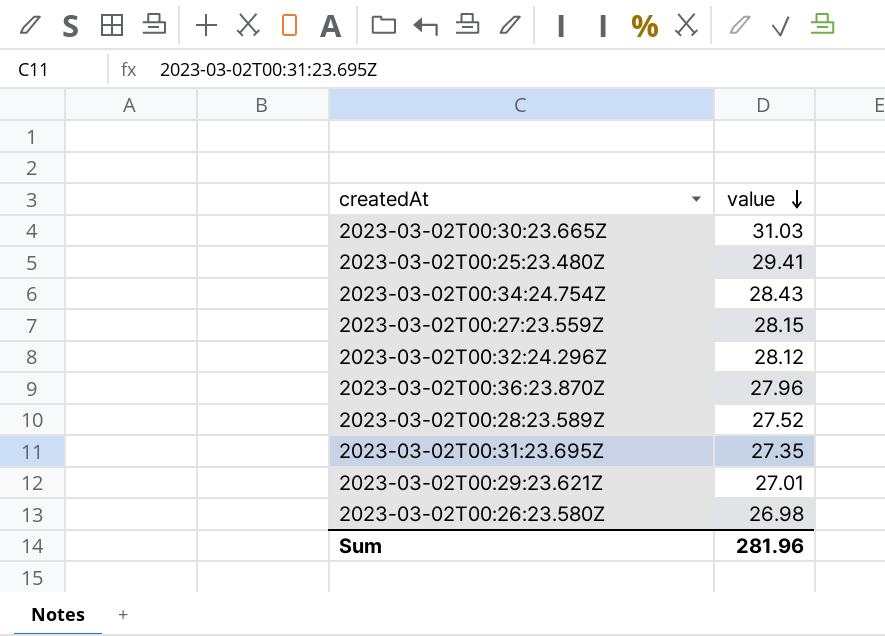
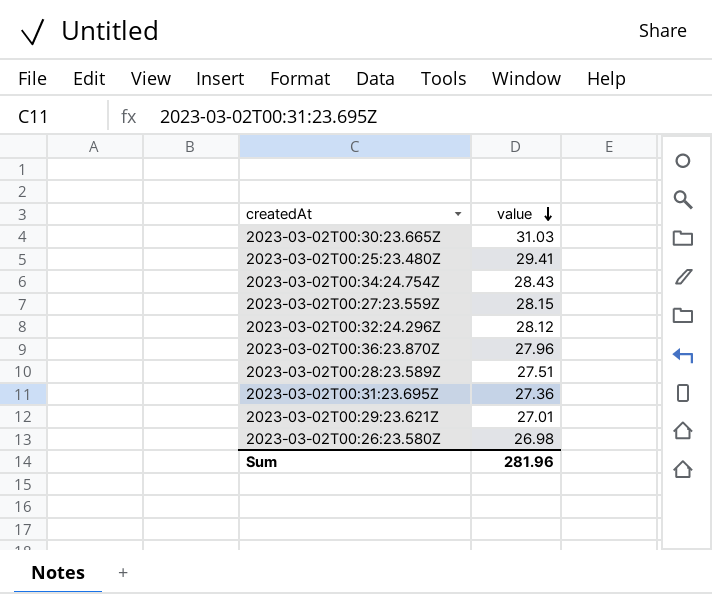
2023-03-02T00:28:23.589Z | value: 27.52 -> 27.51
2023-03-02T00:31:23.695Z | value: 27.35 -> 27.36

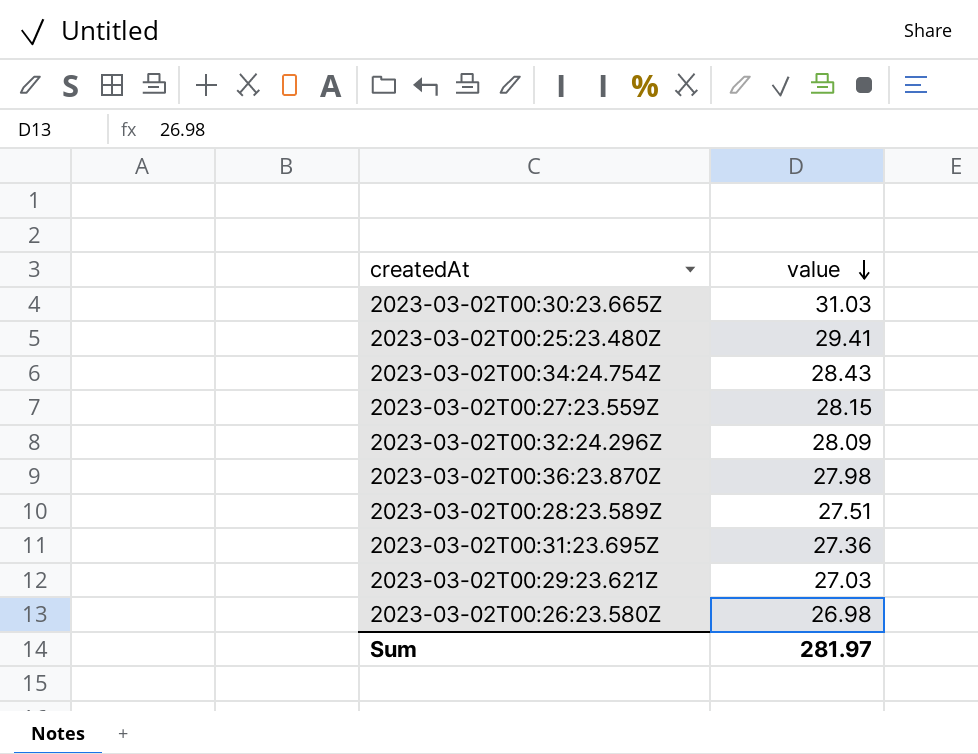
2023-03-02T00:32:24.296Z | value: 28.12 -> 28.09
2023-03-02T00:36:23.870Z | value: 27.96 -> 27.98
2023-03-02T00:29:23.621Z | value: 27.01 -> 27.03
Sum | value: 281.96 -> 281.97

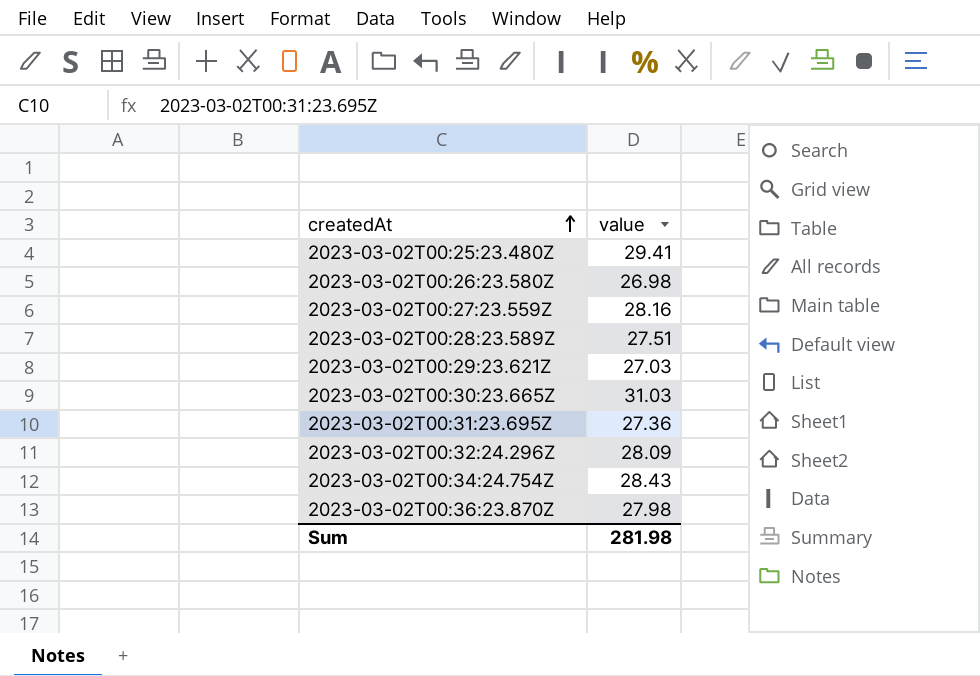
row order: value descending -> createdAt ascending
2023-03-02T00:27:23.559Z | value: 28.15 -> 28.16
Sum | value: 281.97 -> 281.98

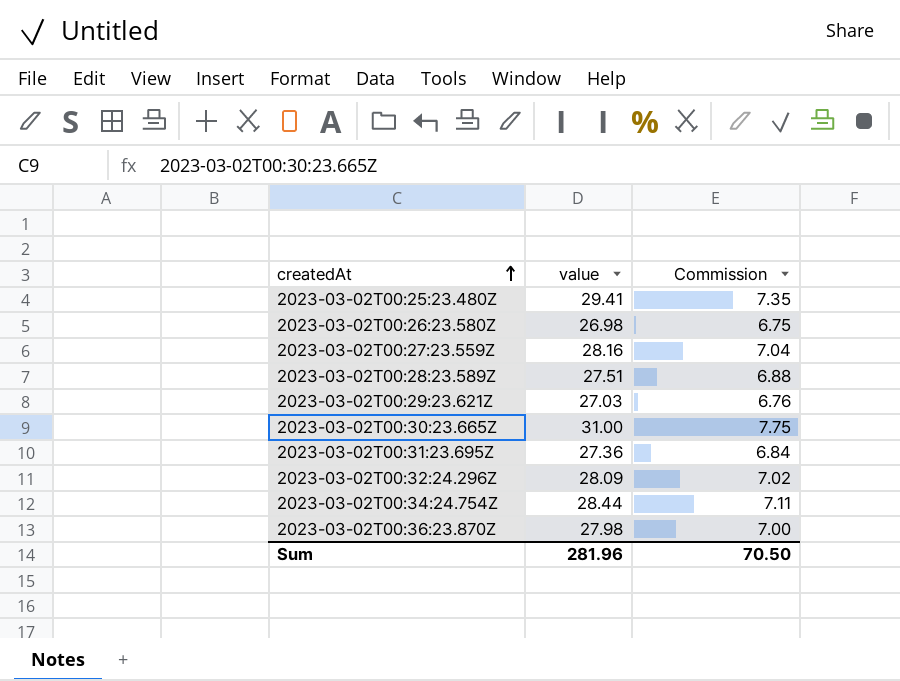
column Commission | formula: none -> [value] * 0.25
2023-03-02T00:30:23.665Z | value: 31.03 -> 31.00
2023-03-02T00:34:24.754Z | value: 28.43 -> 28.44
Sum | value: 281.98 -> 281.96

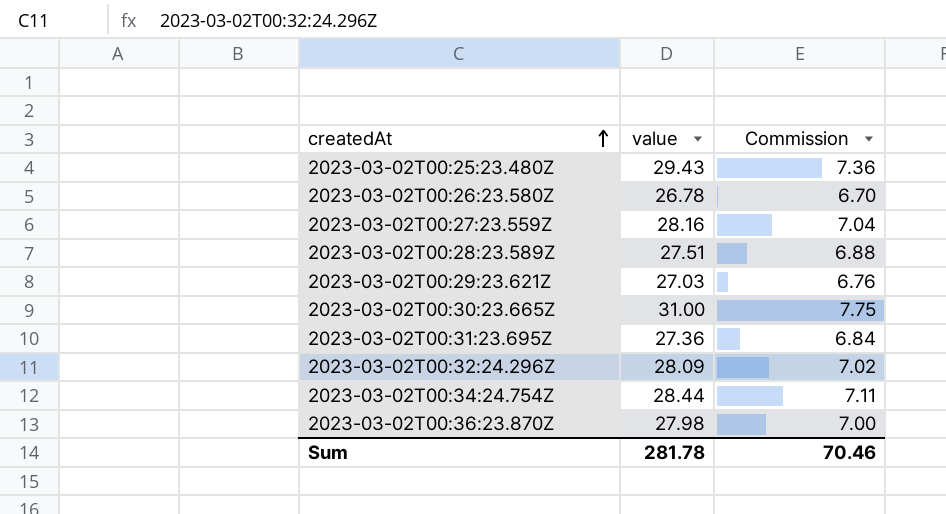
2023-03-02T00:25:23.480Z | value: 29.41 -> 29.43
2023-03-02T00:25:23.480Z | Commission: 7.35 -> 7.36
2023-03-02T00:26:23.580Z | value: 26.98 -> 26.78
2023-03-02T00:26:23.580Z | Commission: 6.75 -> 6.70
Sum | value: 281.96 -> 281.78
Sum | Commission: 70.50 -> 70.46

